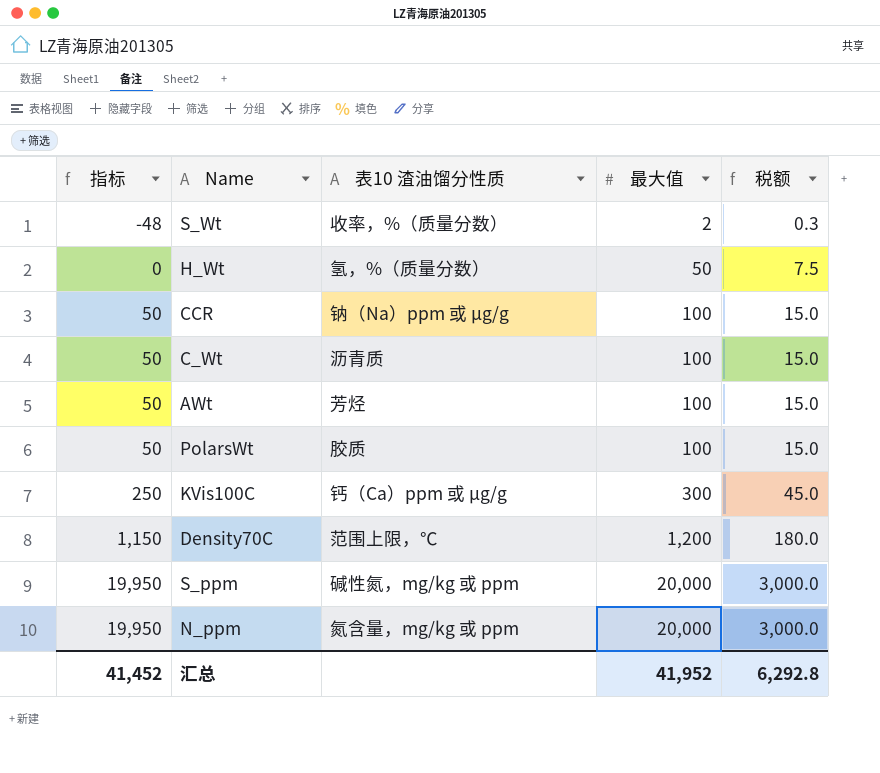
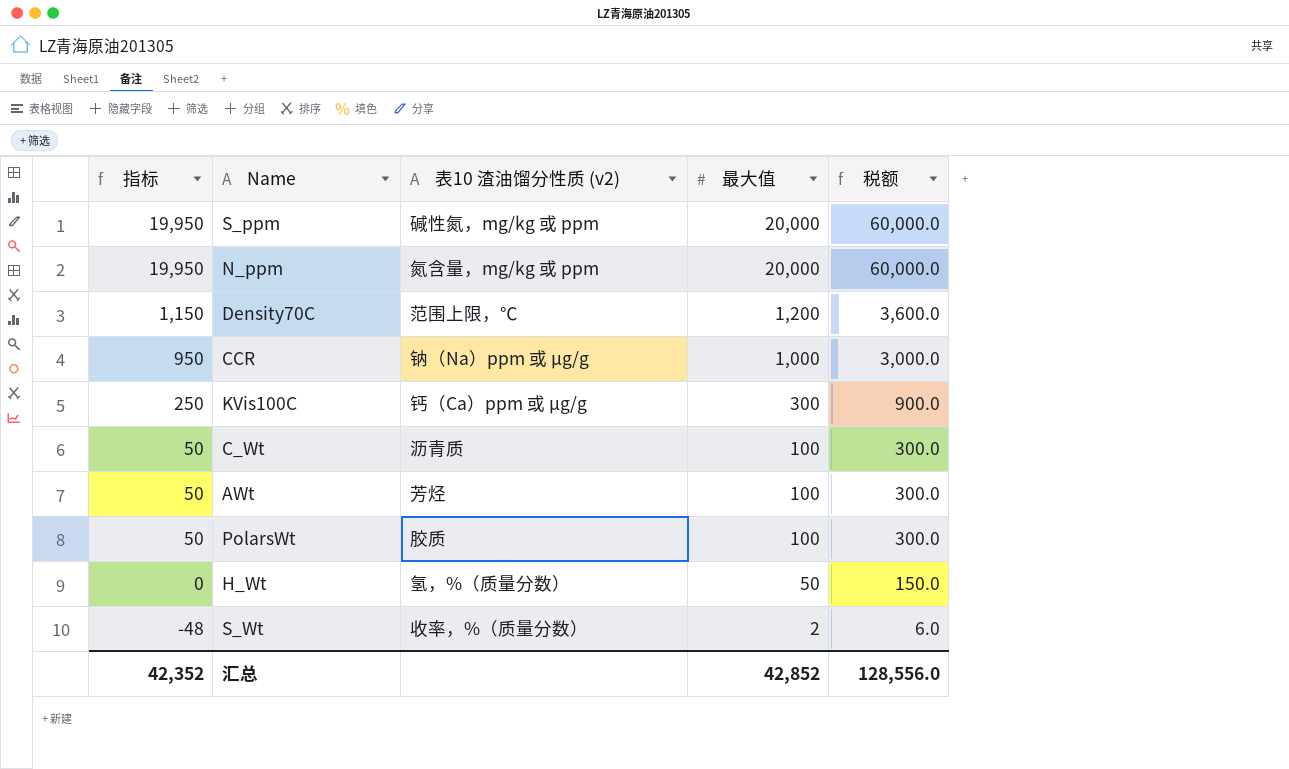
row order: 指标 ascending -> 指标 descending
column name: 表10 渣油馏分性质 -> 表10 渣油馏分性质 (v2)
column 税额 | formula: [最大值] * 0.15 -> [最大值] * 3
CCR | 指标: 50 -> 950
CCR | 最大值: 100 -> 1,000
汇总 | 指标: 41,452 -> 42,352
汇总 | 最大值: 41,952 -> 42,852
汇总 | 税额: 6,292.8 -> 128,556.0

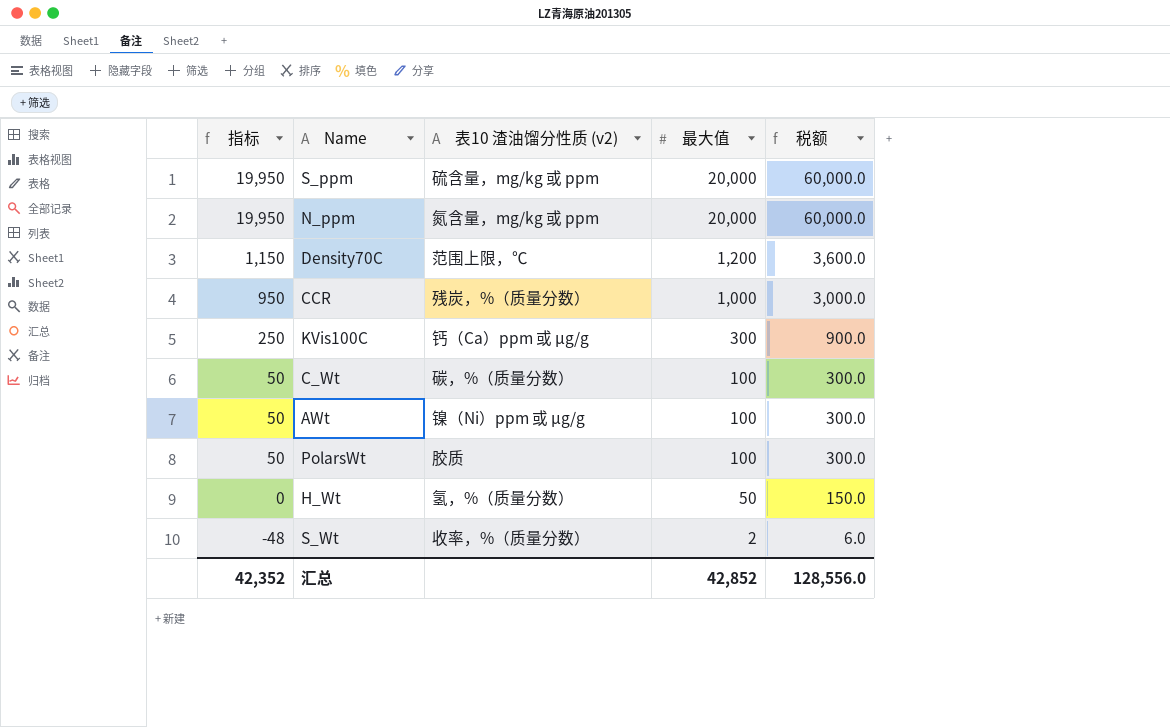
S_ppm | 表10 渣油馏分性质 (v2): 碱性氮，mg/kg 或 ppm -> 硫含量，mg/kg 或 ppm
CCR | 表10 渣油馏分性质 (v2): 钠（Na）ppm 或 µg/g -> 残炭，%（质量分数）
C_Wt | 表10 渣油馏分性质 (v2): 沥青质 -> 碳，%（质量分数）
AWt | 表10 渣油馏分性质 (v2): 芳烃 -> 镍（Ni）ppm 或 µg/g

